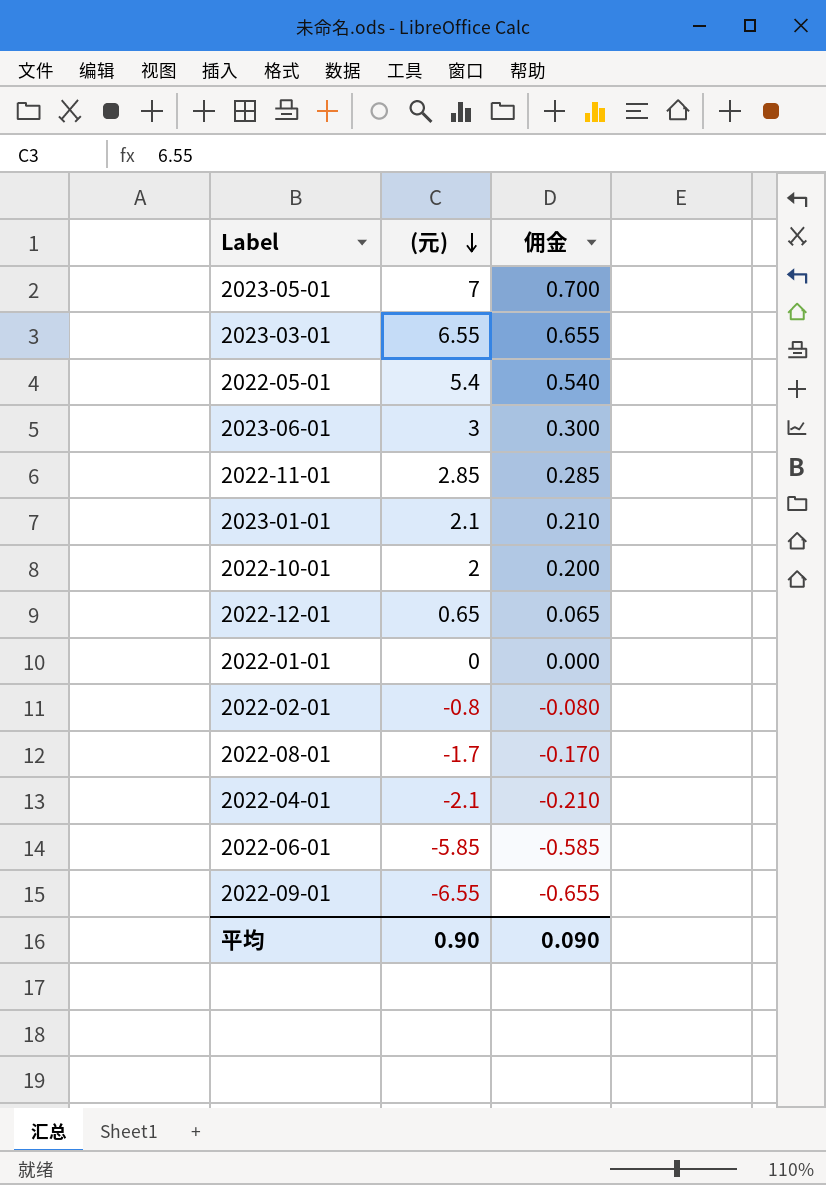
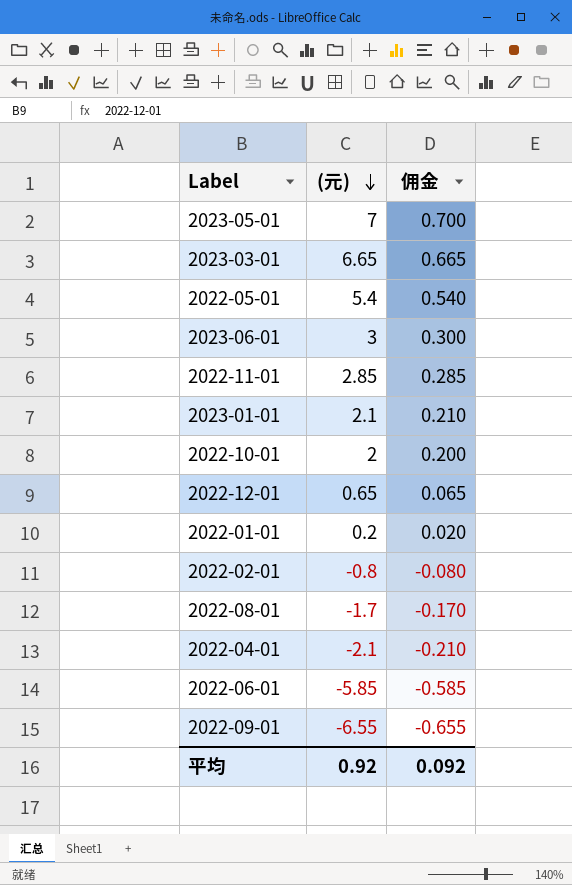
2023-03-01 | (元): 6.55 -> 6.65
2023-03-01 | 佣金: 0.655 -> 0.665
2022-01-01 | (元): 0 -> 0.2
2022-01-01 | 佣金: 0.000 -> 0.020
平均 | (元): 0.90 -> 0.92
平均 | 佣金: 0.090 -> 0.092

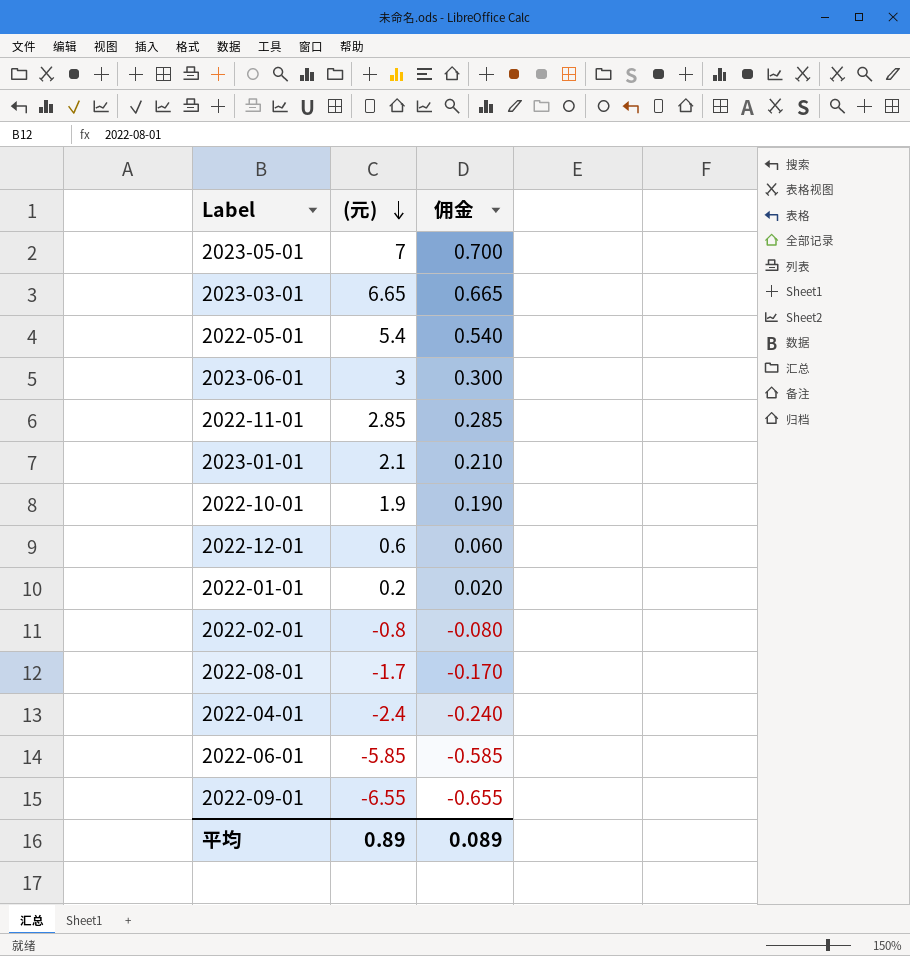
2022-10-01 | (元): 2 -> 1.9
2022-10-01 | 佣金: 0.200 -> 0.190
2022-12-01 | (元): 0.65 -> 0.6
2022-12-01 | 佣金: 0.065 -> 0.060
2022-04-01 | (元): -2.1 -> -2.4
2022-04-01 | 佣金: -0.210 -> -0.240
平均 | (元): 0.92 -> 0.89
平均 | 佣金: 0.092 -> 0.089

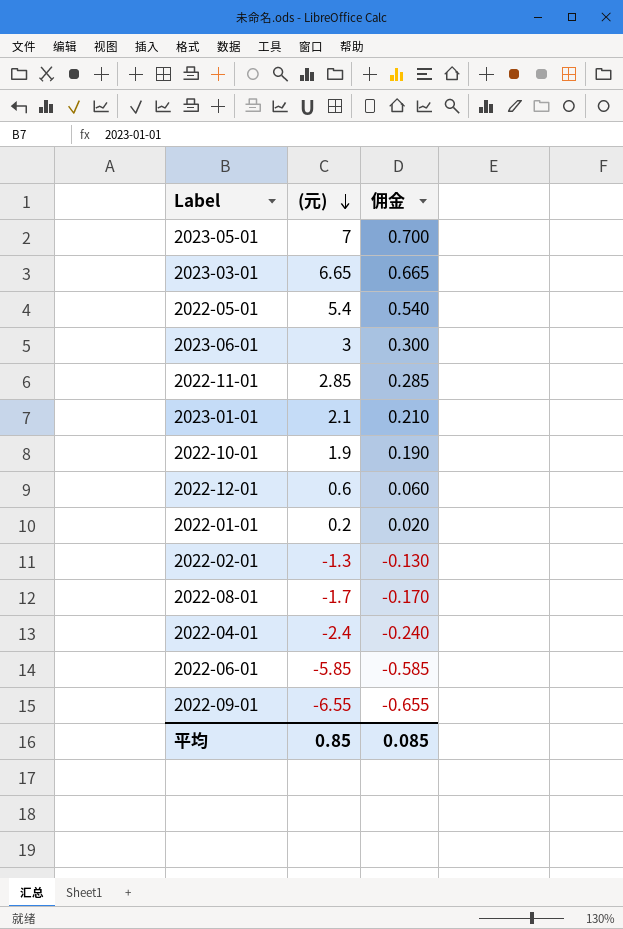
2022-02-01 | (元): -0.8 -> -1.3
2022-02-01 | 佣金: -0.080 -> -0.130
平均 | (元): 0.89 -> 0.85
平均 | 佣金: 0.089 -> 0.085

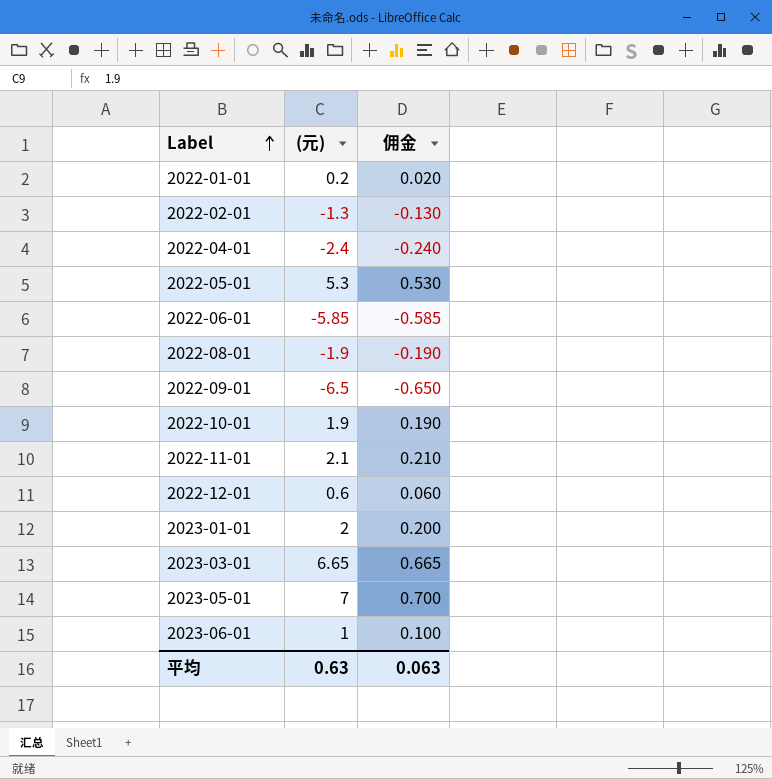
row order: (元) descending -> Label ascending
2022-05-01 | (元): 5.4 -> 5.3
2022-05-01 | 佣金: 0.540 -> 0.530
2022-08-01 | (元): -1.7 -> -1.9
2022-08-01 | 佣金: -0.170 -> -0.190
2022-09-01 | (元): -6.55 -> -6.5
2022-09-01 | 佣金: -0.655 -> -0.650
2022-11-01 | (元): 2.85 -> 2.1
2022-11-01 | 佣金: 0.285 -> 0.210
2023-01-01 | (元): 2.1 -> 2
2023-01-01 | 佣金: 0.210 -> 0.200
2023-06-01 | (元): 3 -> 1
2023-06-01 | 佣金: 0.300 -> 0.100
平均 | (元): 0.85 -> 0.63
平均 | 佣金: 0.085 -> 0.063

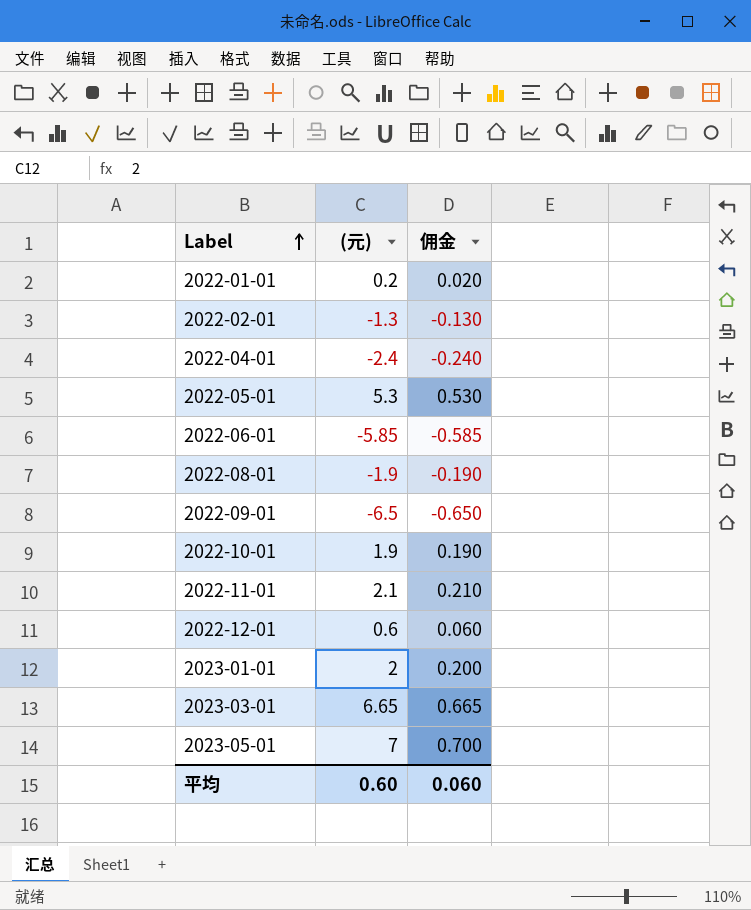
row 2023-06-01: 1 | 0.100 -> none
平均 | (元): 0.63 -> 0.60
平均 | 佣金: 0.063 -> 0.060

